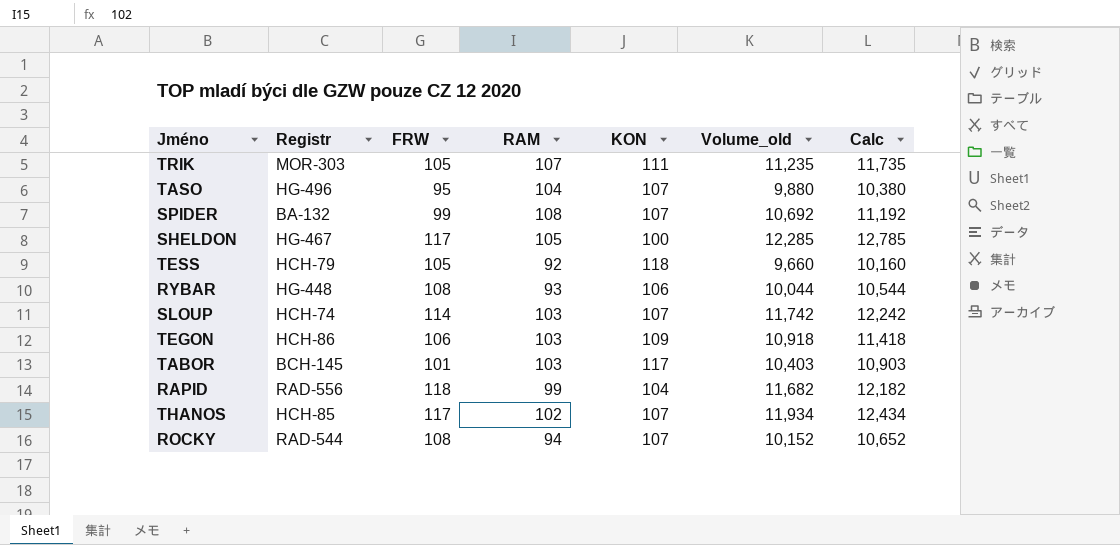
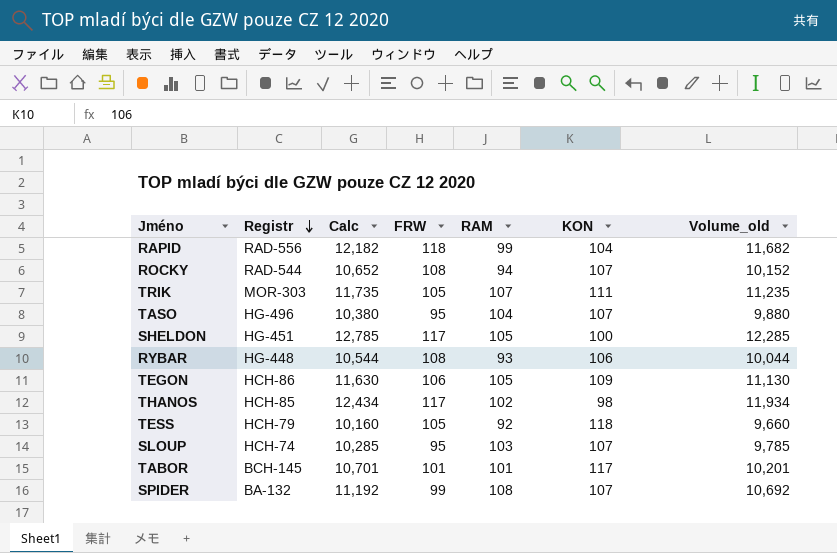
row order: none -> Registr descending
column Calc | position: 7 -> 3
SHELDON | Registr: HG-467 -> HG-451
TEGON | Calc: 11,418 -> 11,630
TEGON | RAM: 103 -> 105
TEGON | Volume_old: 10,918 -> 11,130
THANOS | KON: 107 -> 98
SLOUP | Calc: 12,242 -> 10,285
SLOUP | FRW: 114 -> 95
SLOUP | Volume_old: 11,742 -> 9,785
TABOR | Calc: 10,903 -> 10,701
TABOR | RAM: 103 -> 101
TABOR | Volume_old: 10,403 -> 10,201

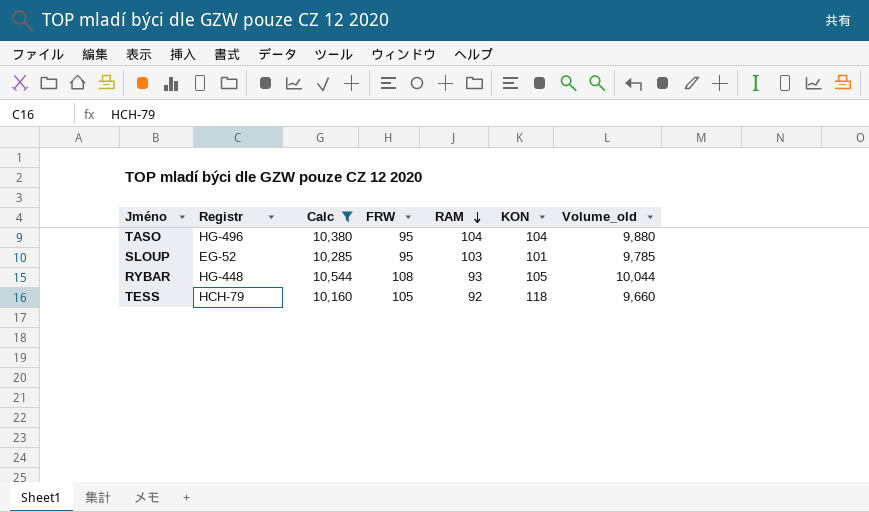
filter: none -> Calc <= 10,544
row order: Registr descending -> RAM descending
TASO | KON: 107 -> 104
SLOUP | Registr: HCH-74 -> EG-52
SLOUP | KON: 107 -> 101
RYBAR | KON: 106 -> 105

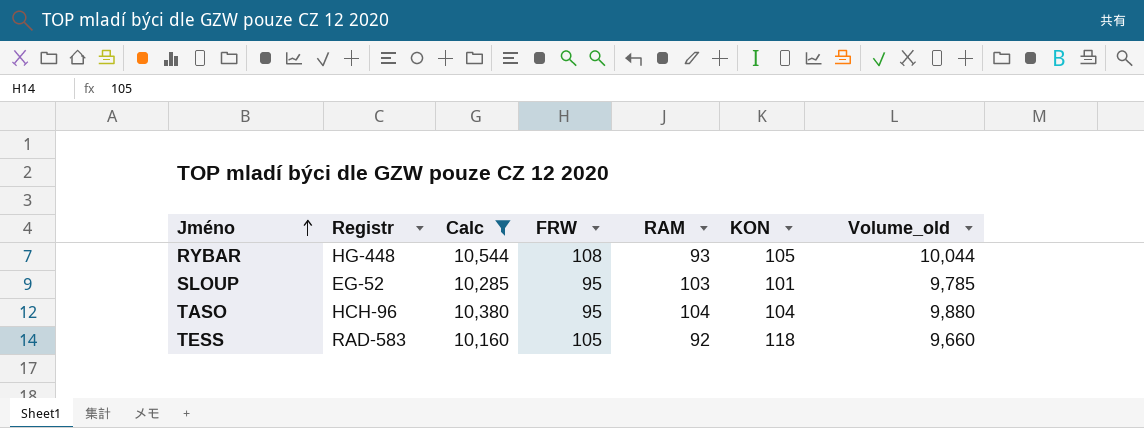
row order: RAM descending -> Jméno ascending
TASO | Registr: HG-496 -> HCH-96
TESS | Registr: HCH-79 -> RAD-583

